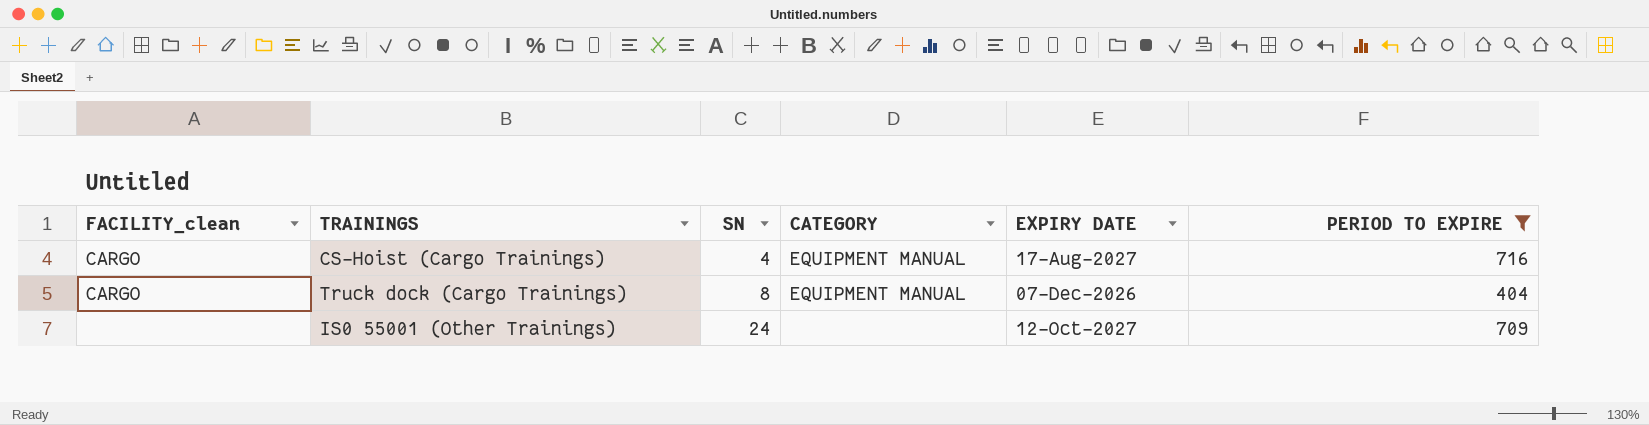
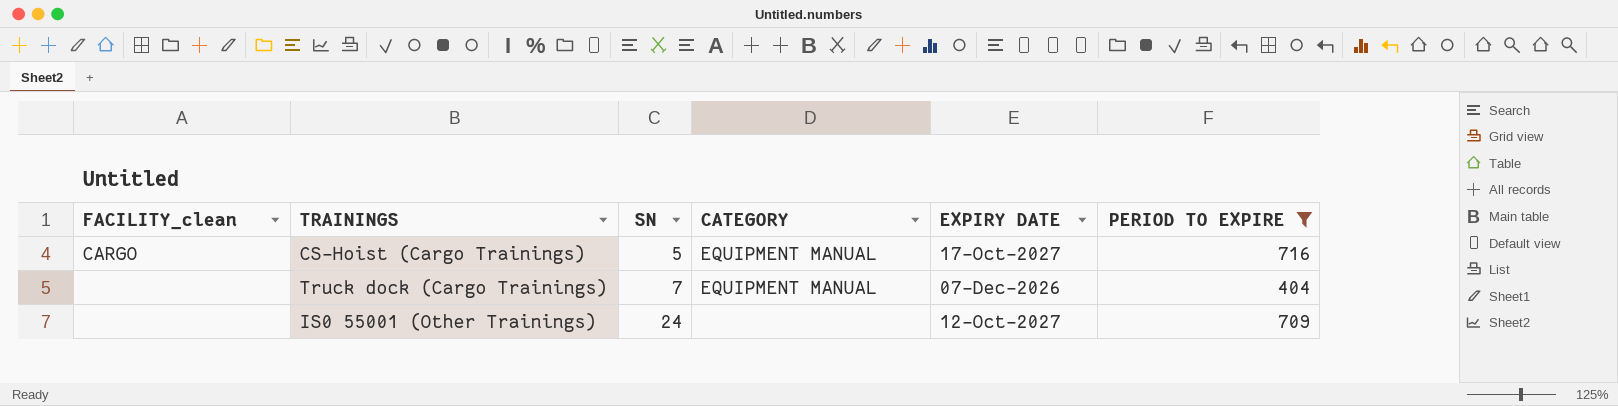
CS-Hoist (Cargo Trainings) | SN: 4 -> 5
CS-Hoist (Cargo Trainings) | EXPIRY DATE: 17-Aug-2027 -> 17-Oct-2027
Truck dock (Cargo Trainings) | FACILITY_clean: CARGO -> none
Truck dock (Cargo Trainings) | SN: 8 -> 7

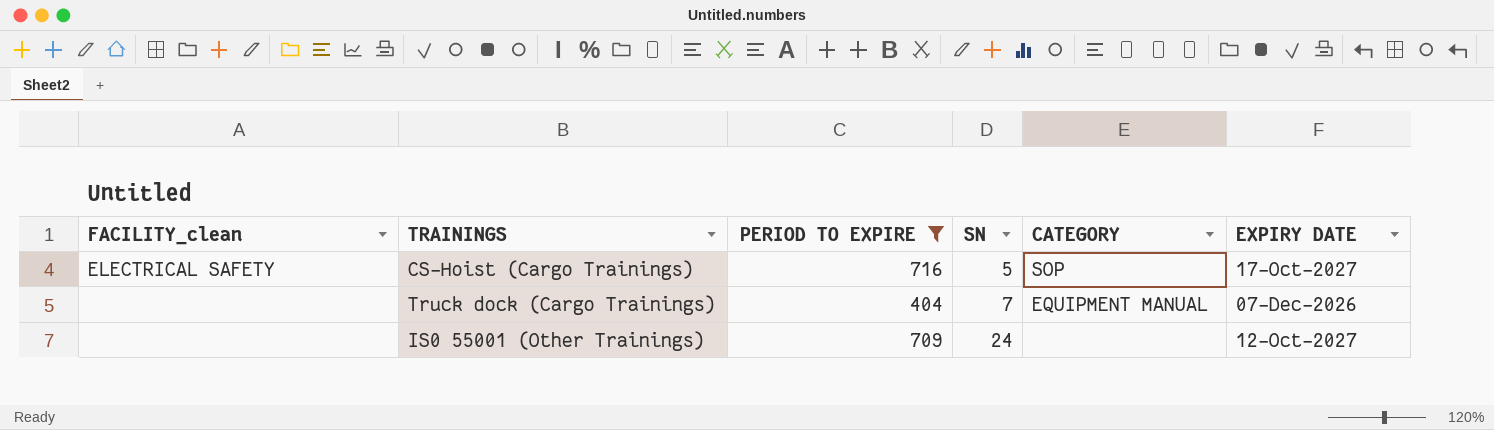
column PERIOD TO EXPIRE | position: 6 -> 3
CS-Hoist (Cargo Trainings) | FACILITY_clean: CARGO -> ELECTRICAL SAFETY
CS-Hoist (Cargo Trainings) | CATEGORY: EQUIPMENT MANUAL -> SOP

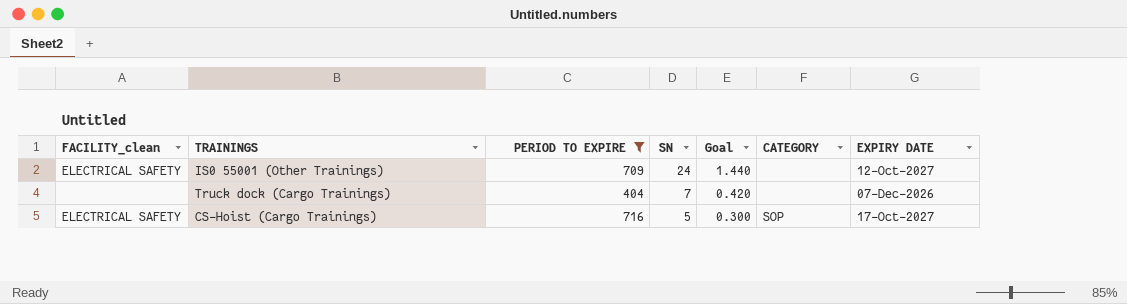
row order: SN ascending -> SN descending
column Goal | formula: none -> [SN] * 0.06
IS0 55001 (Other Trainings) | FACILITY_clean: none -> ELECTRICAL SAFETY
Truck dock (Cargo Trainings) | CATEGORY: EQUIPMENT MANUAL -> none

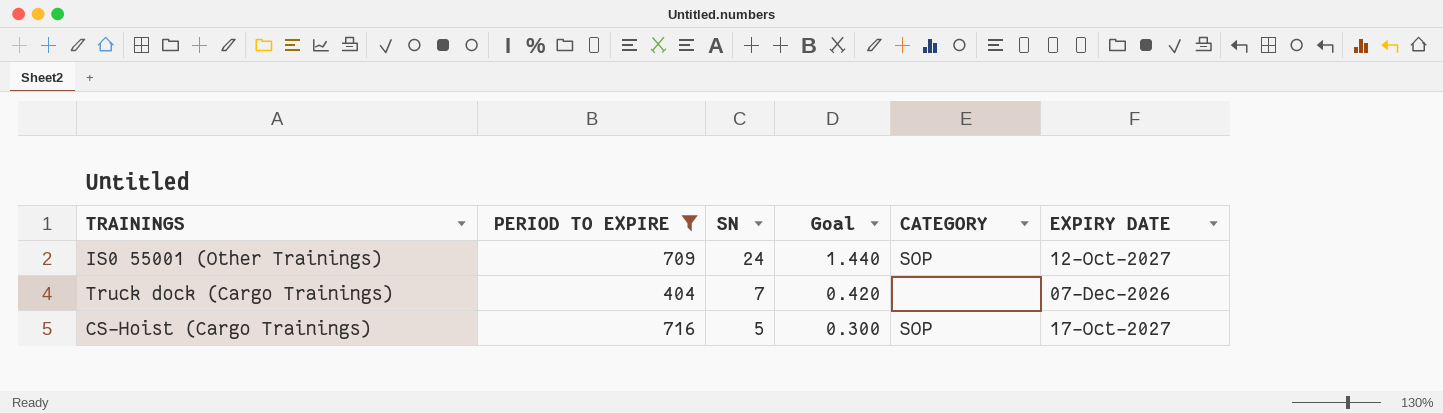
column FACILITY_clean | position: 1 -> none
IS0 55001 (Other Trainings) | CATEGORY: none -> SOP

